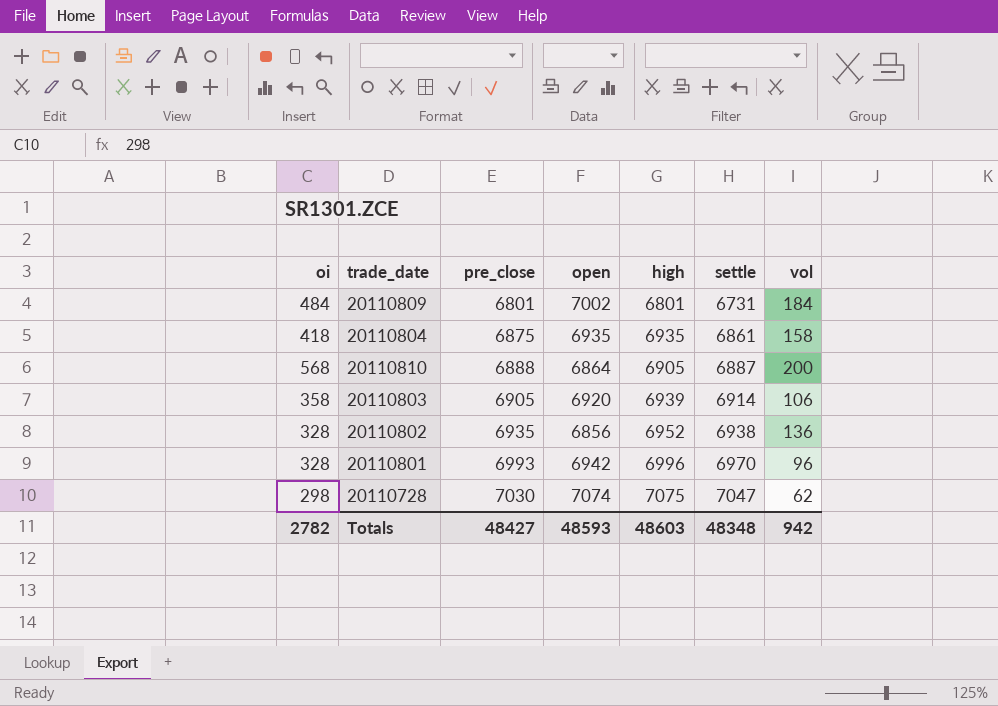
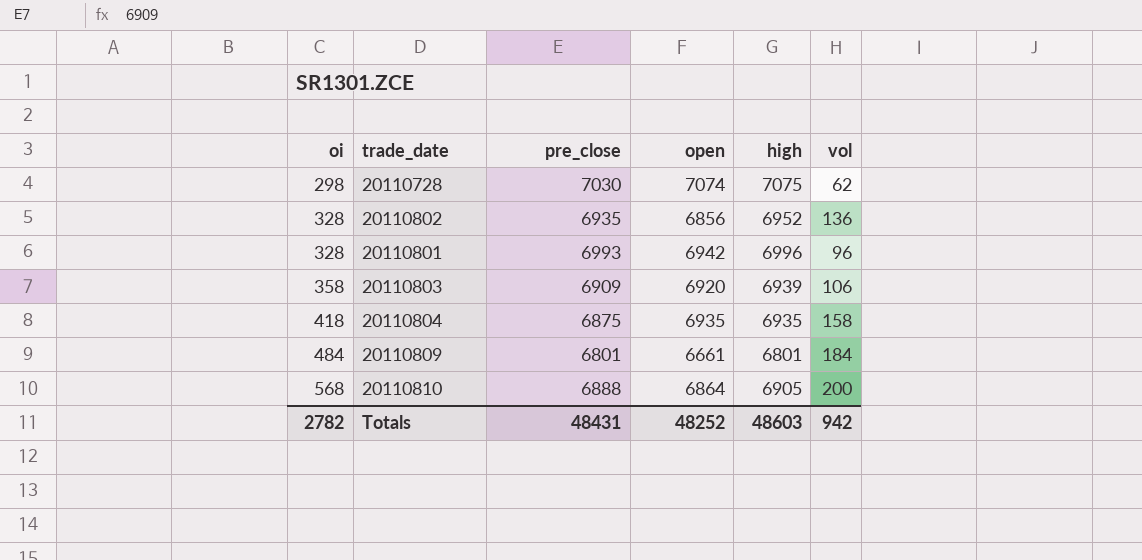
row order: pre_close ascending -> oi ascending
column settle | position: 6 -> none
20110803 | pre_close: 6905 -> 6909
20110809 | open: 7002 -> 6661
Totals | pre_close: 48427 -> 48431
Totals | open: 48593 -> 48252

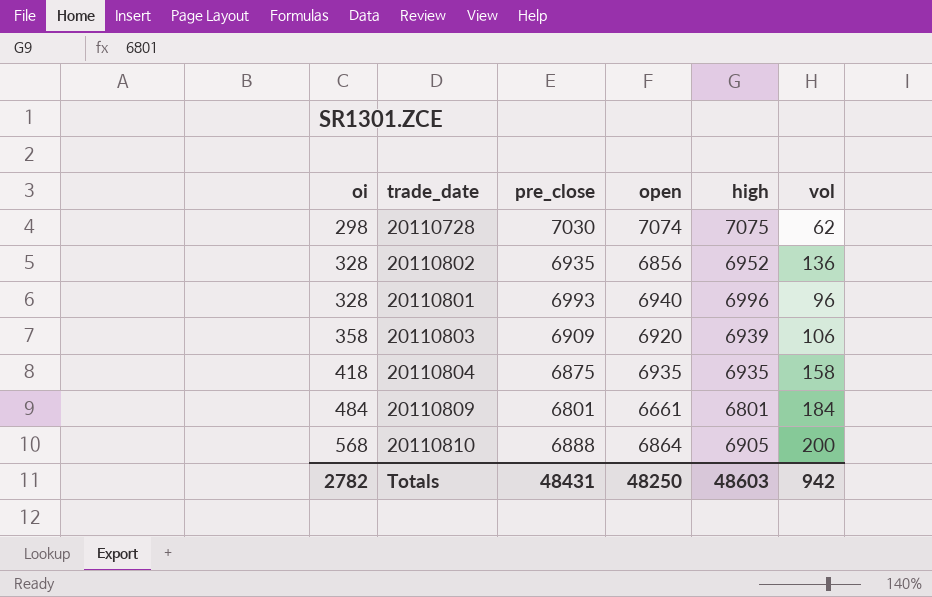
20110801 | open: 6942 -> 6940
Totals | open: 48252 -> 48250

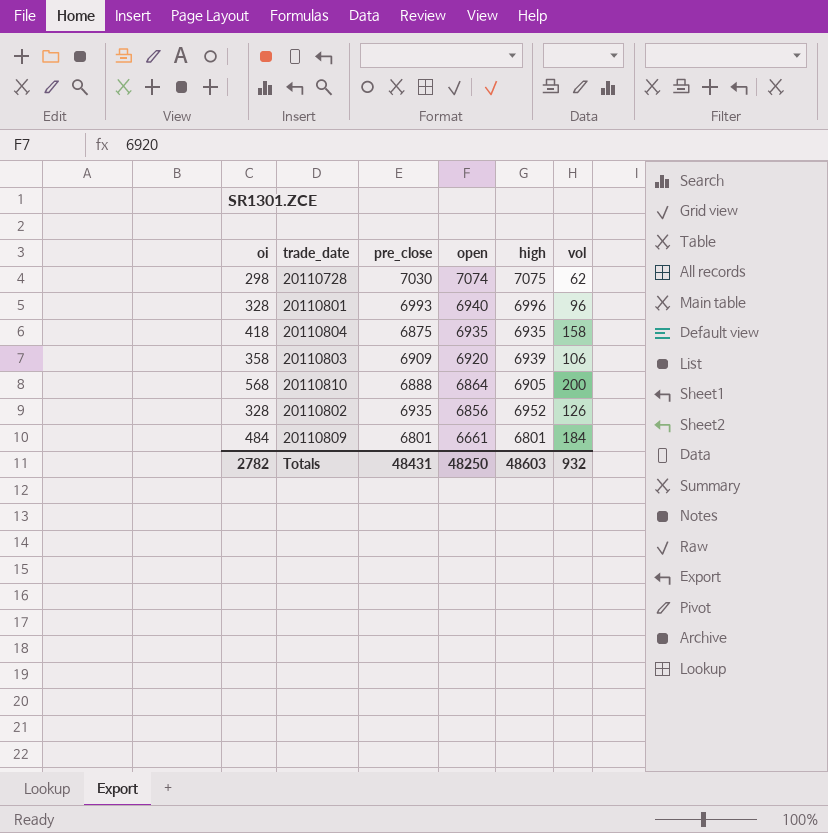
row order: oi ascending -> open descending
20110802 | vol: 136 -> 126
Totals | vol: 942 -> 932

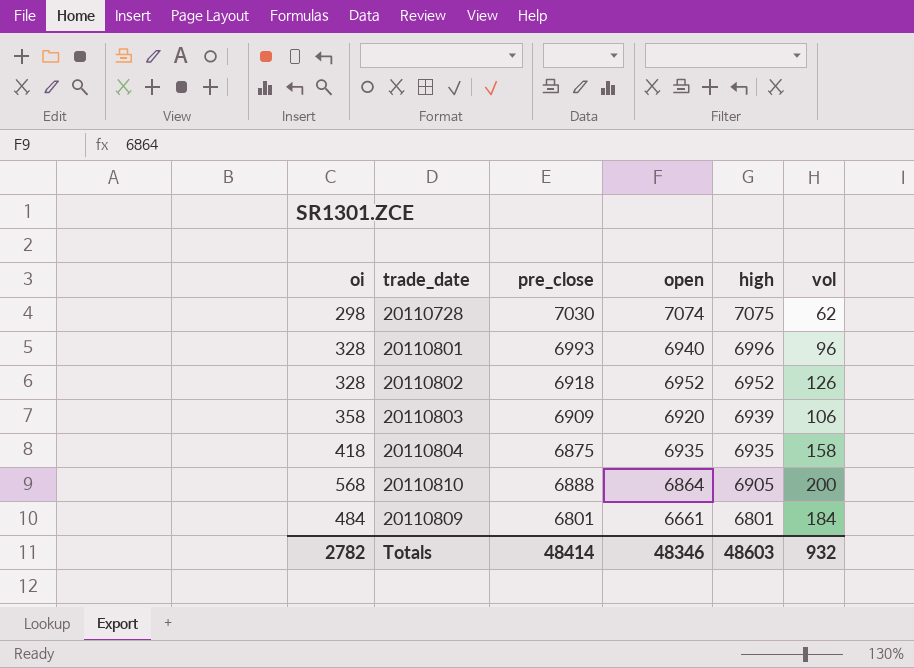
row order: open descending -> high descending
20110802 | pre_close: 6935 -> 6918
20110802 | open: 6856 -> 6952
Totals | pre_close: 48431 -> 48414
Totals | open: 48250 -> 48346

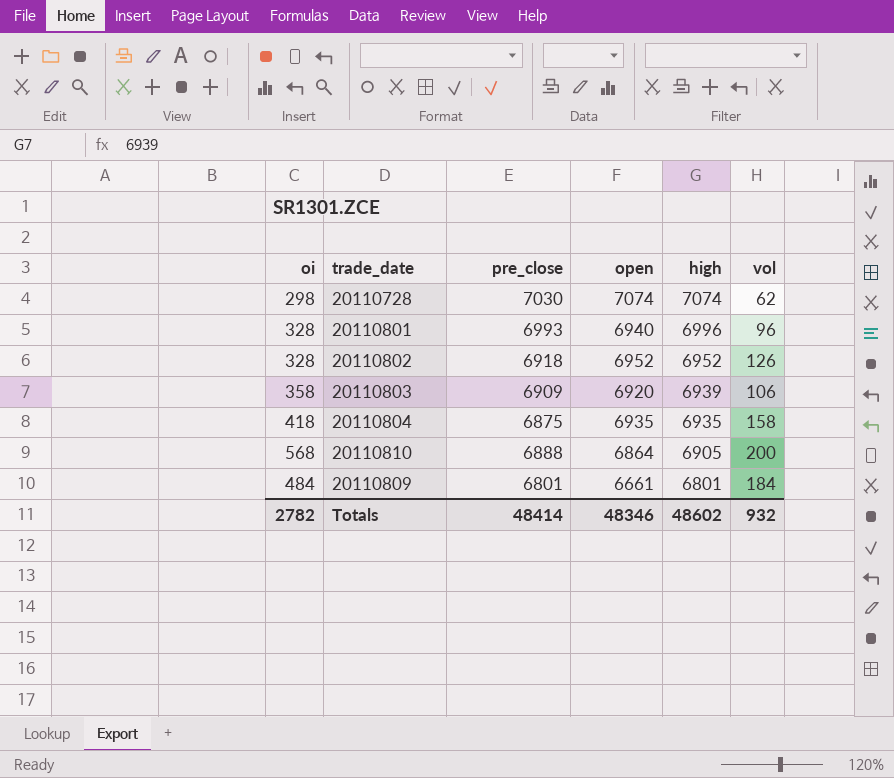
20110728 | high: 7075 -> 7074
Totals | high: 48603 -> 48602

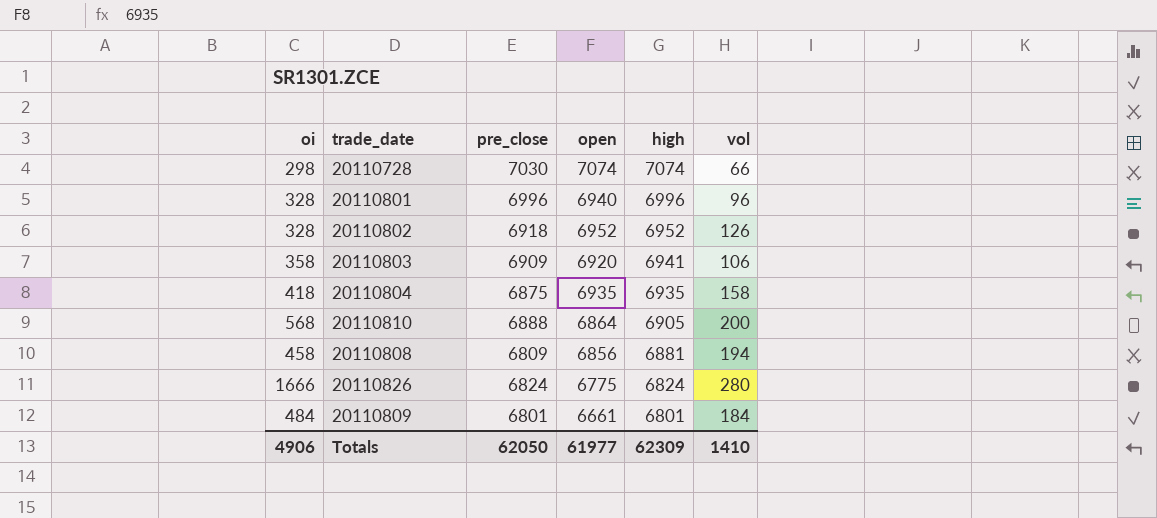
20110728 | vol: 62 -> 66
20110801 | pre_close: 6993 -> 6996
20110803 | high: 6939 -> 6941
row 20110808: none -> 458 | 6809 | 6856 | 6881 | 194
row 20110826: none -> 1666 | 6824 | 6775 | 6824 | 280
Totals | oi: 2782 -> 4906
Totals | pre_close: 48414 -> 62050
Totals | open: 48346 -> 61977
Totals | high: 48602 -> 62309
Totals | vol: 932 -> 1410

